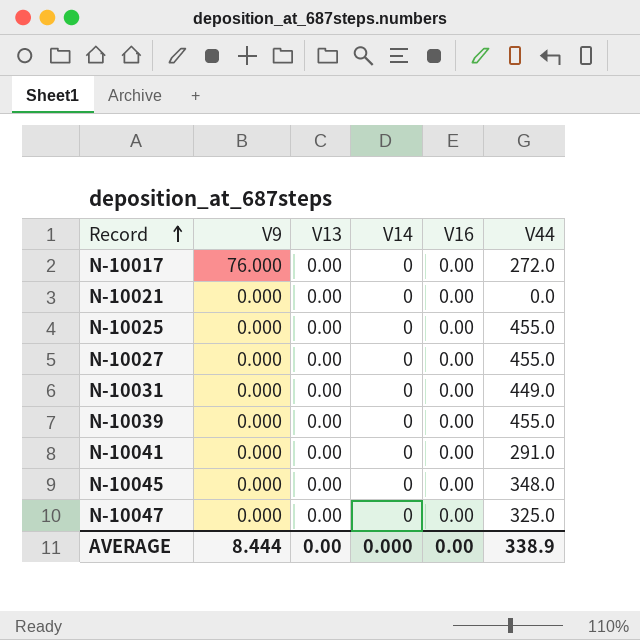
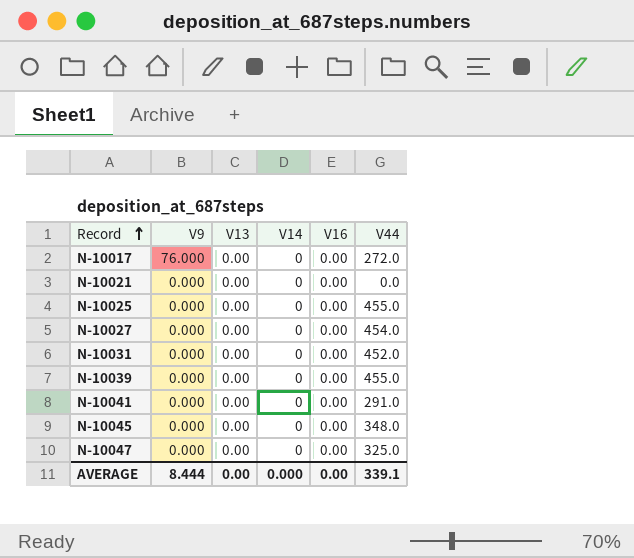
N-10027 | V44: 455.0 -> 454.0
N-10031 | V44: 449.0 -> 452.0
AVERAGE | V44: 338.9 -> 339.1

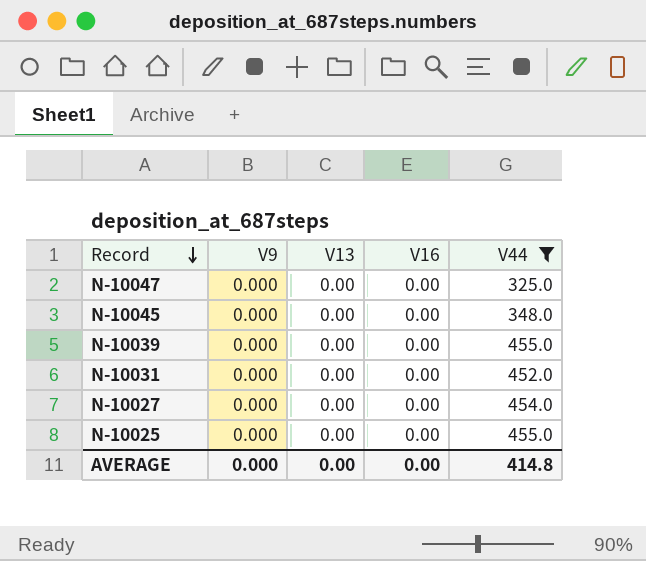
filter: none -> V44 >= 325.0
row order: Record ascending -> Record descending
column V14 | position: 4 -> none
AVERAGE | V9: 8.444 -> 0.000
AVERAGE | V44: 339.1 -> 414.8

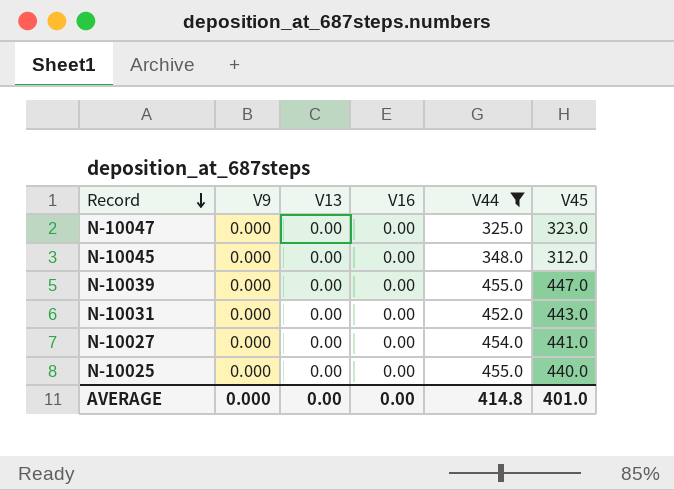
column V45 | position: none -> 6

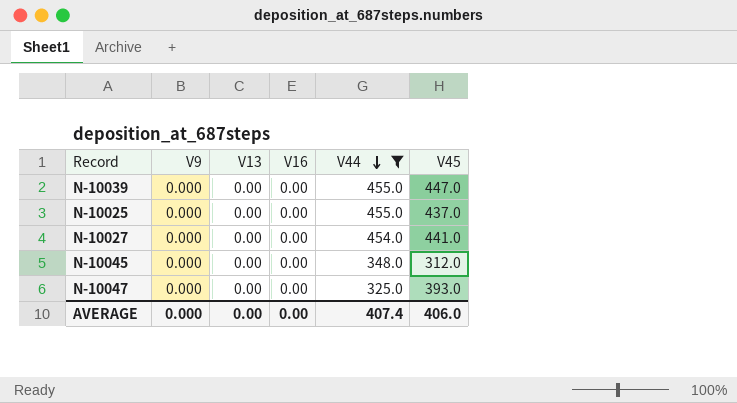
row order: Record descending -> V44 descending
row N-10031: 0.000 | 0.00 | 0.00 | 452.0 | 443.0 -> none
N-10025 | V45: 440.0 -> 437.0
N-10047 | V45: 323.0 -> 393.0
AVERAGE | V44: 414.8 -> 407.4
AVERAGE | V45: 401.0 -> 406.0

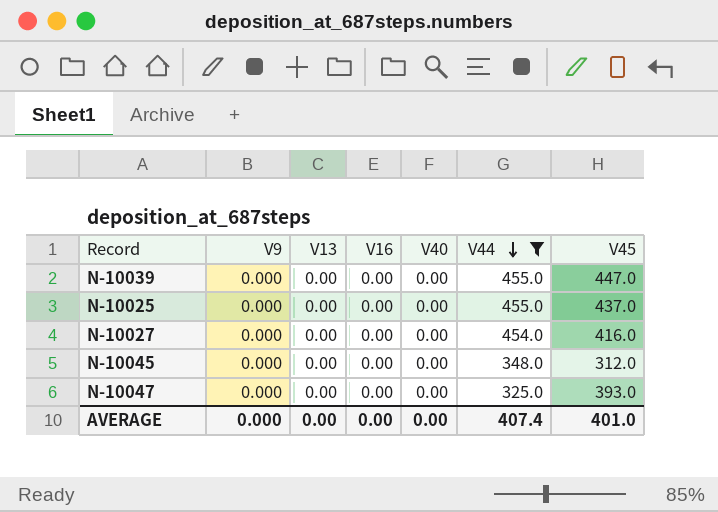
column V40 | position: none -> 5
N-10027 | V45: 441.0 -> 416.0
AVERAGE | V45: 406.0 -> 401.0

